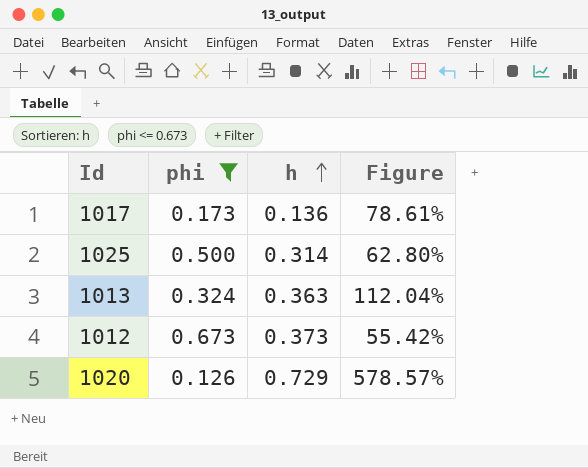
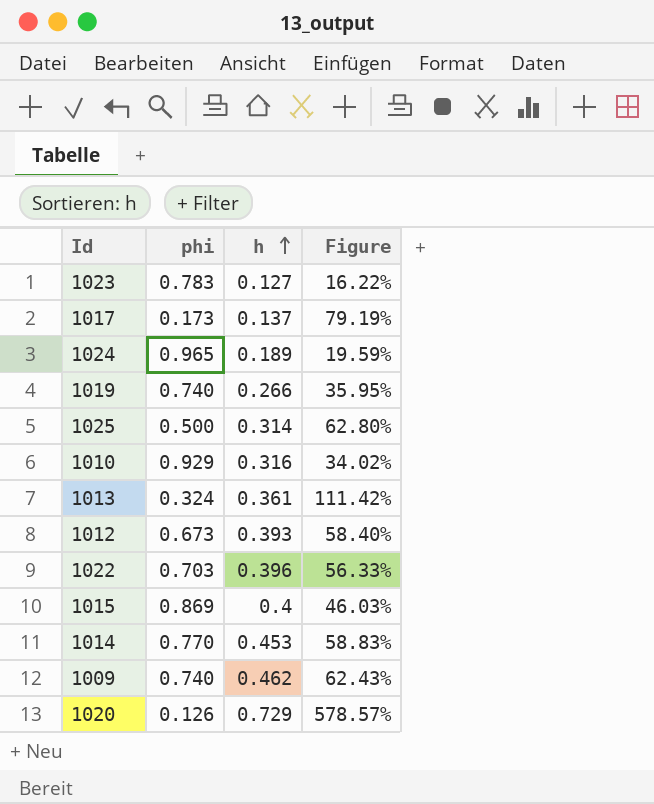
filter: phi <= 0.673 -> none
1017 | h: 0.136 -> 0.137
1017 | Figure: 78.61% -> 79.19%
1013 | h: 0.363 -> 0.361
1013 | Figure: 112.04% -> 111.42%
1012 | h: 0.373 -> 0.393
1012 | Figure: 55.42% -> 58.40%

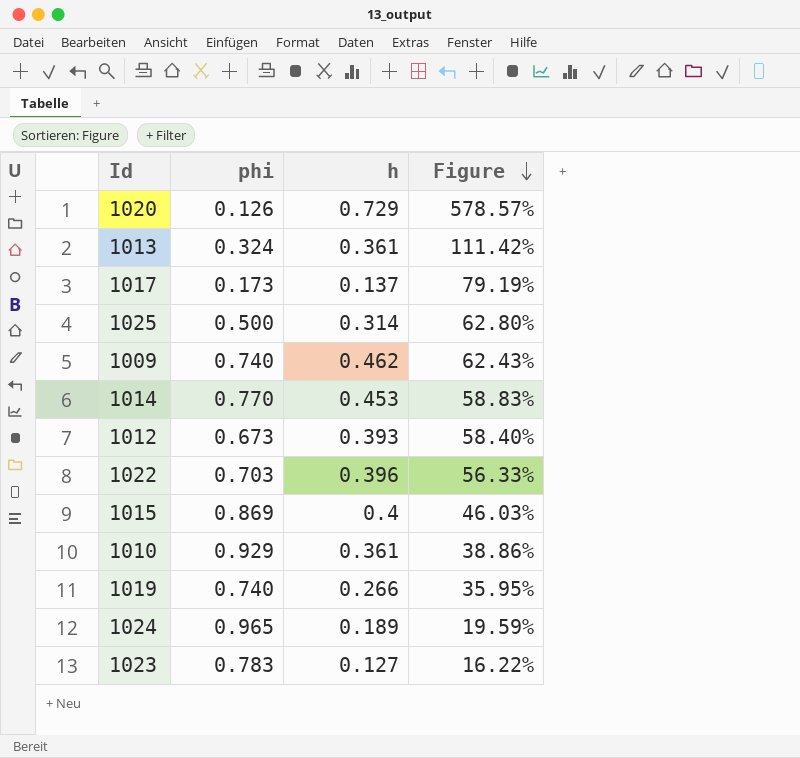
row order: h ascending -> Figure descending
1010 | h: 0.316 -> 0.361
1010 | Figure: 34.02% -> 38.86%

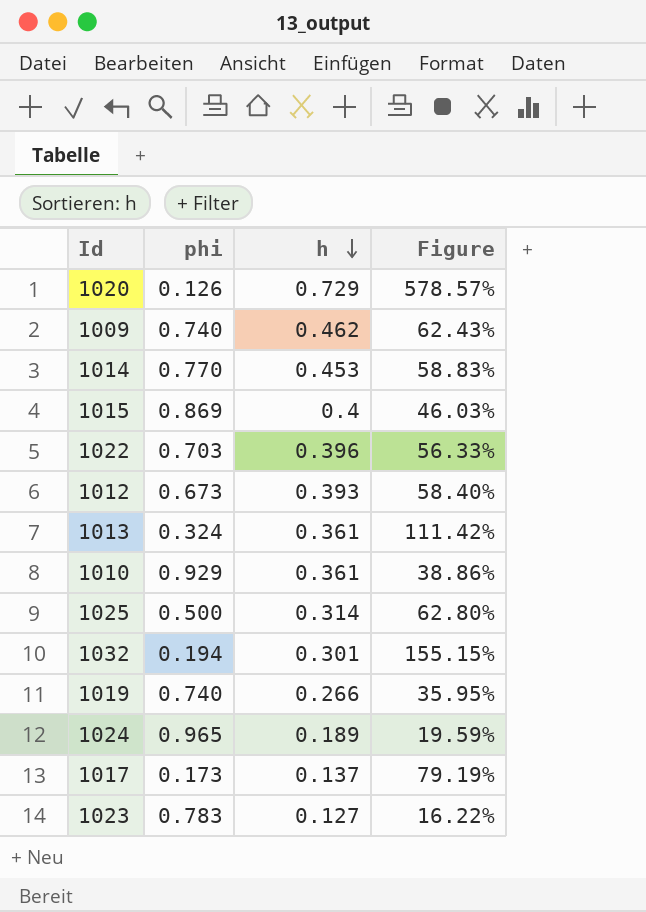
row order: Figure descending -> h descending
row 1032: none -> 0.194 | 0.301 | 155.15%

